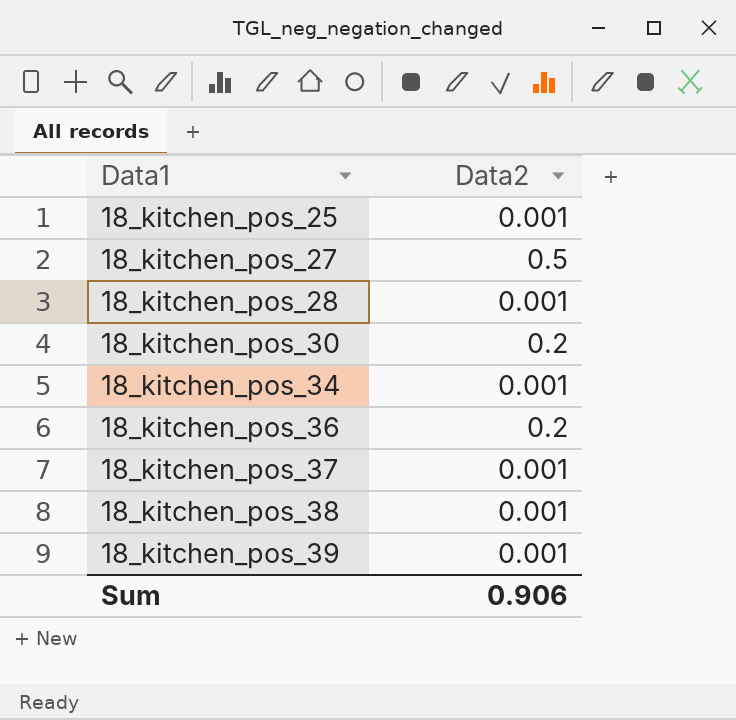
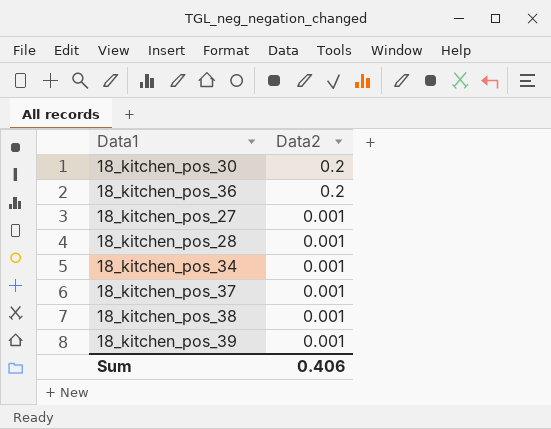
row order: Data1 ascending -> Data2 descending
row 18_kitchen_pos_25: 0.001 -> none
18_kitchen_pos_27 | Data2: 0.5 -> 0.001
Sum | Data2: 0.906 -> 0.406

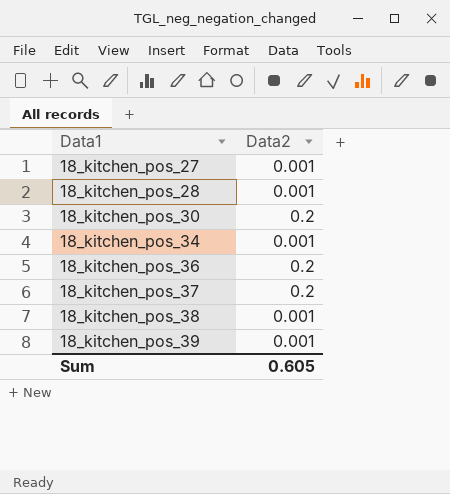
row order: Data2 descending -> Data1 ascending
18_kitchen_pos_37 | Data2: 0.001 -> 0.2
Sum | Data2: 0.406 -> 0.605

